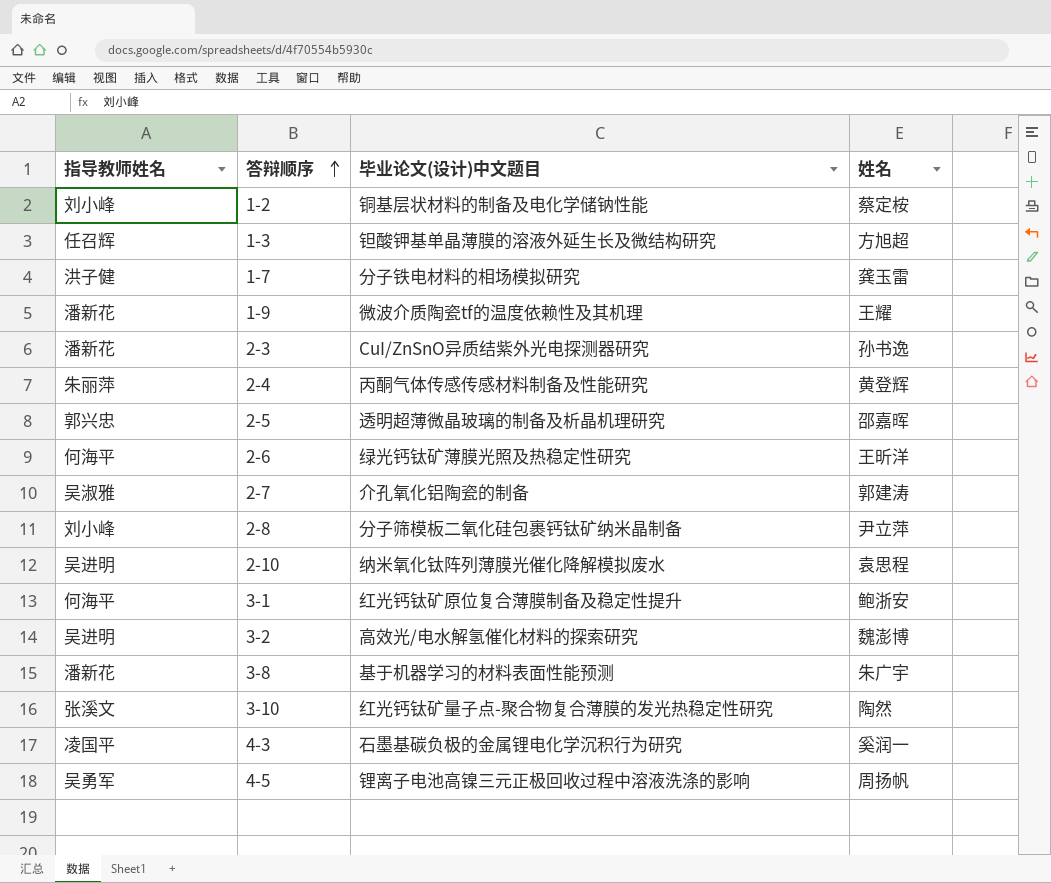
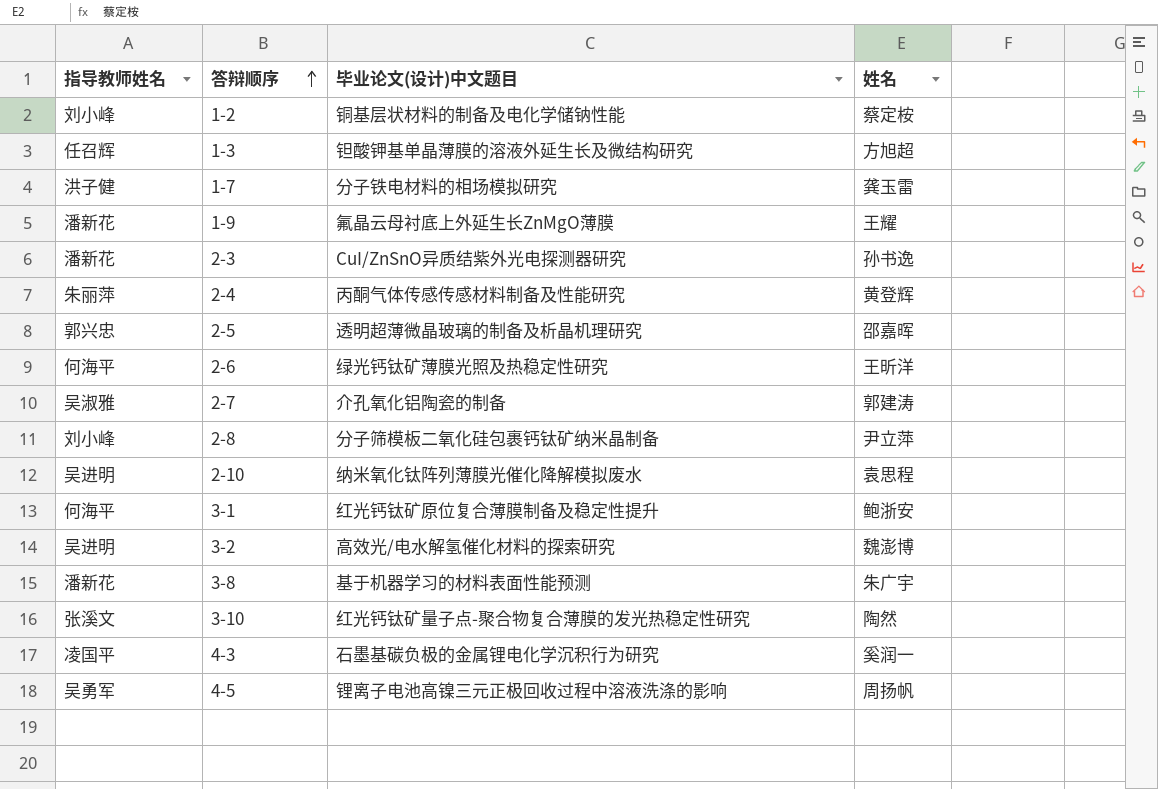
1-9 | 毕业论文(设计)中文题目: 微波介质陶瓷tf的温度依赖性及其机理 -> 氟晶云母衬底上外延生长ZnMgO薄膜

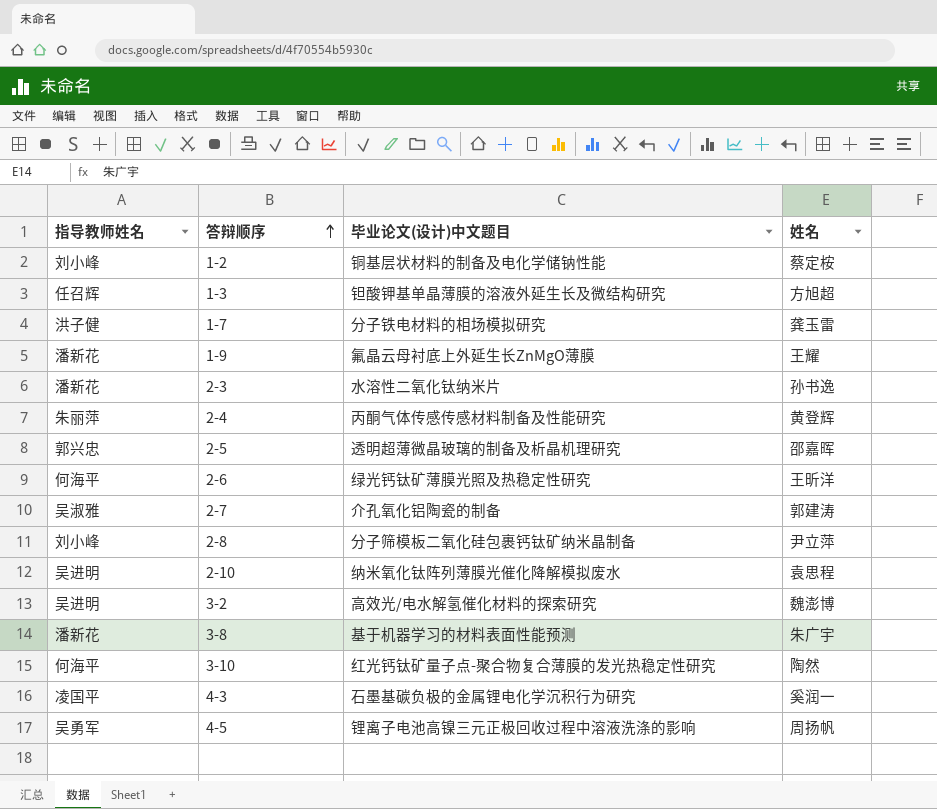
row 3-1: 何海平 | 红光钙钛矿原位复合薄膜制备及稳定性提升 | 鲍浙安 -> none
2-3 | 毕业论文(设计)中文题目: CuI/ZnSnO异质结紫外光电探测器研究 -> 水溶性二氧化钛纳米片
3-10 | 指导教师姓名: 张溪文 -> 何海平

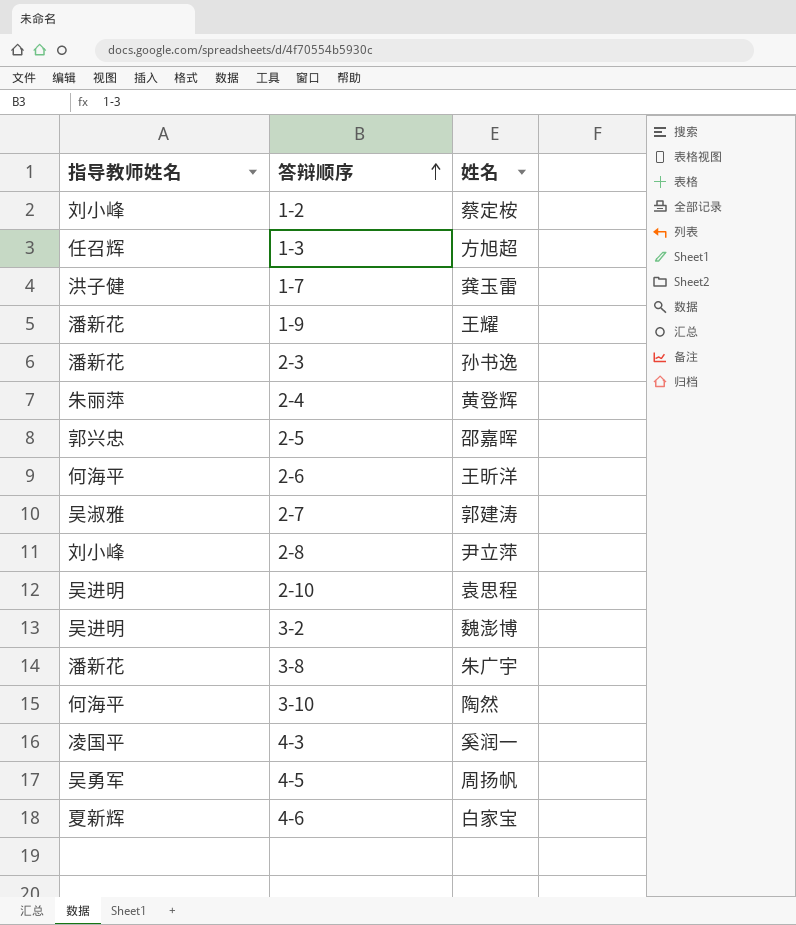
column 毕业论文(设计)中文题目 | position: 3 -> none
row 4-6: none -> 夏新辉 | 白家宝

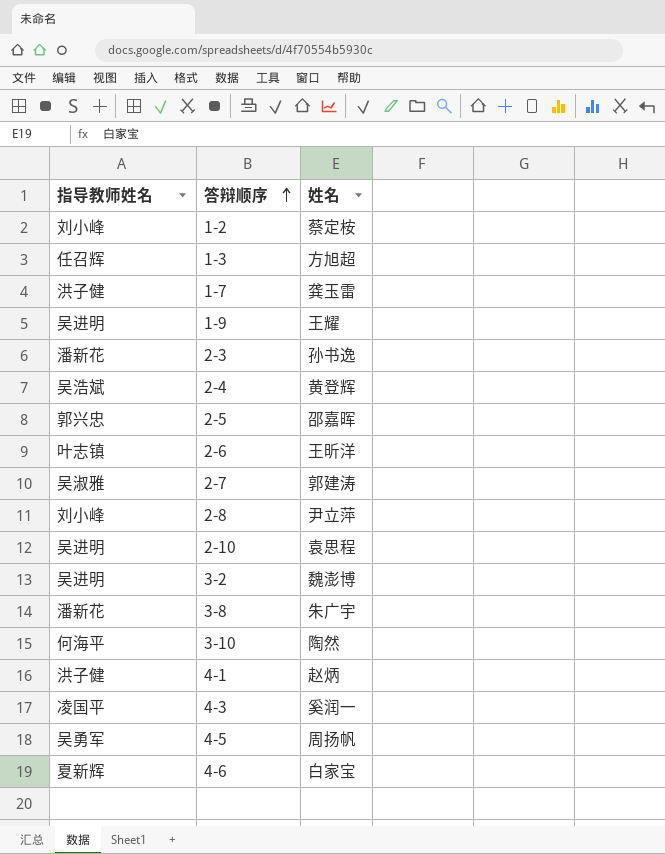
1-9 | 指导教师姓名: 潘新花 -> 吴进明
2-4 | 指导教师姓名: 朱丽萍 -> 吴浩斌
2-6 | 指导教师姓名: 何海平 -> 叶志镇
row 4-1: none -> 洪子健 | 赵炳

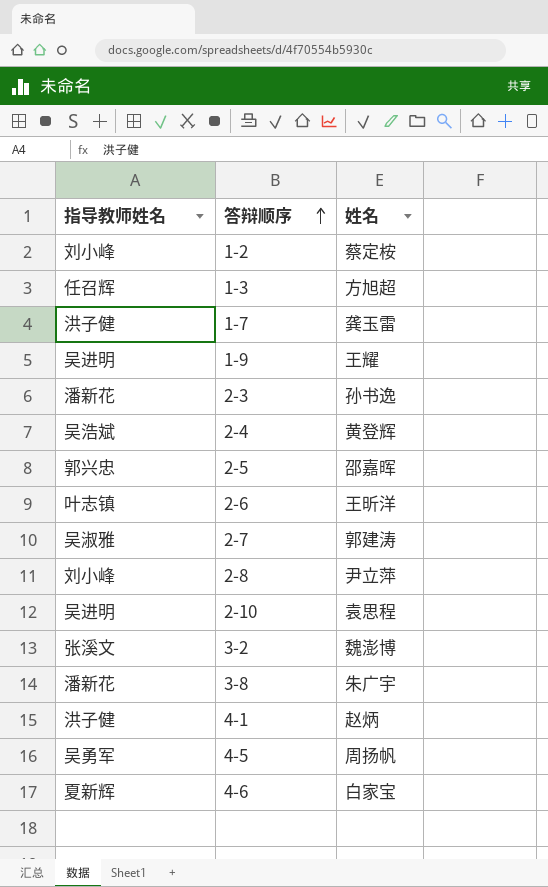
row 3-10: 何海平 | 陶然 -> none
row 4-3: 凌国平 | 奚润一 -> none
3-2 | 指导教师姓名: 吴进明 -> 张溪文

